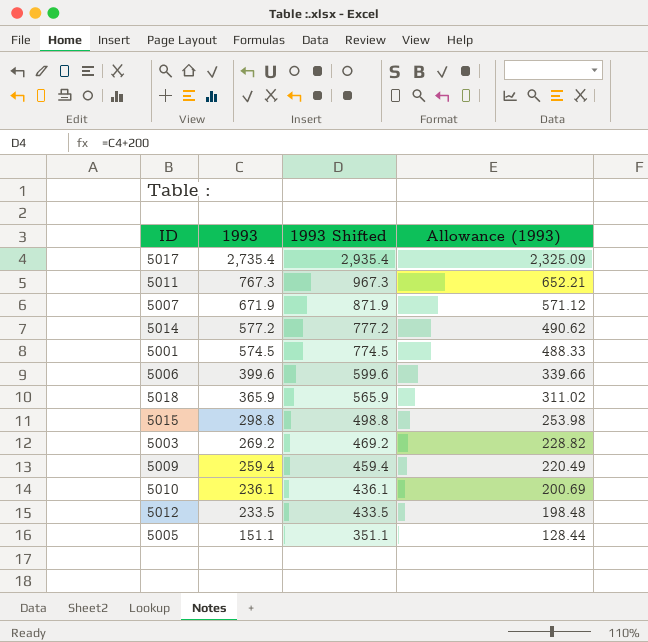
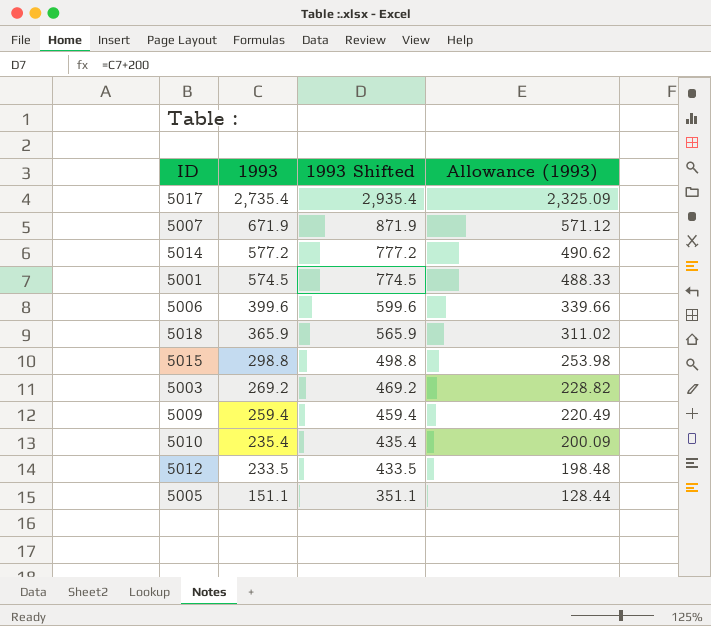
row 5011: 767.3 | 967.3 | 652.21 -> none
5010 | 1993: 236.1 -> 235.4
5010 | 1993 Shifted: 436.1 -> 435.4
5010 | Allowance (1993): 200.69 -> 200.09

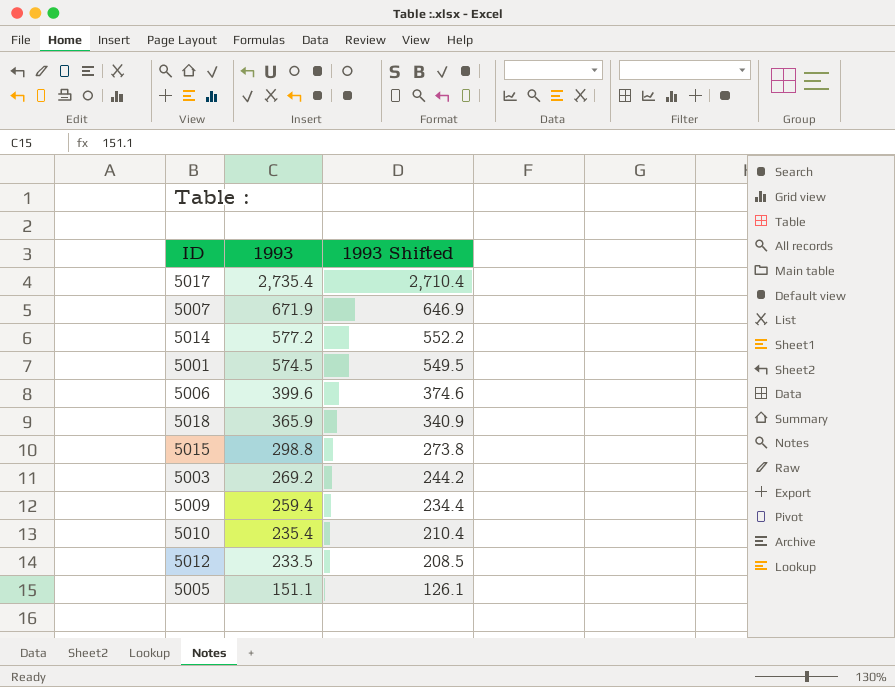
column Allowance (1993) | formula: [1993] * 0.85 -> none
column 1993 Shifted | formula: [1993] + 200 -> [1993] - 25

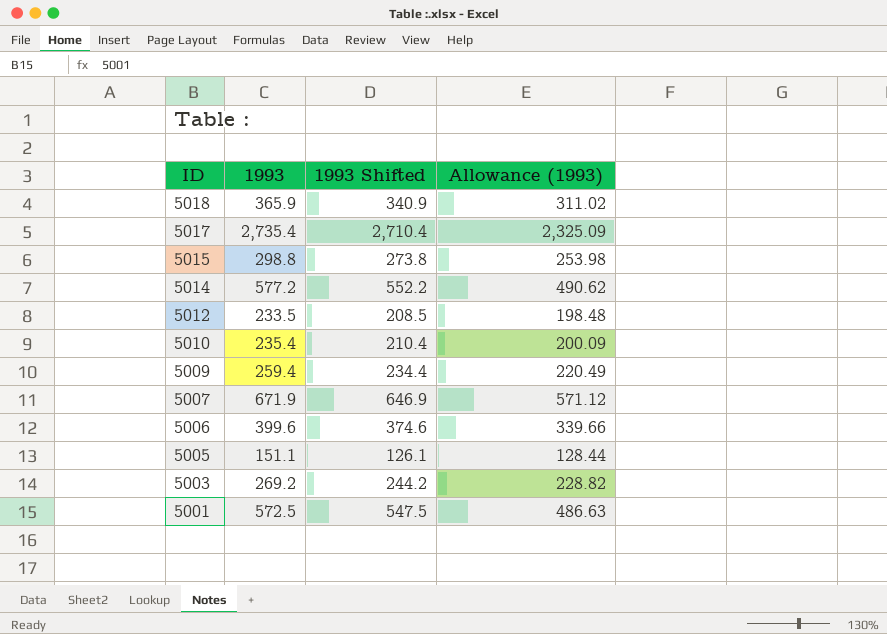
row order: 1993 descending -> ID descending
column Allowance (1993) | formula: none -> [1993] * 0.85
5001 | 1993: 574.5 -> 572.5
5001 | 1993 Shifted: 549.5 -> 547.5

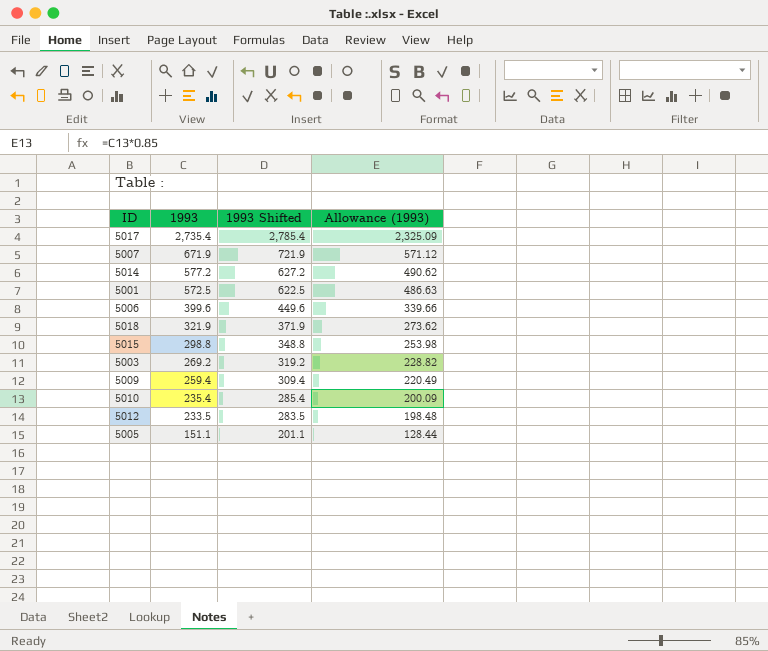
row order: ID descending -> 1993 descending
column 1993 Shifted | formula: [1993] - 25 -> [1993] + 50
5018 | 1993: 365.9 -> 321.9
5018 | Allowance (1993): 311.02 -> 273.62

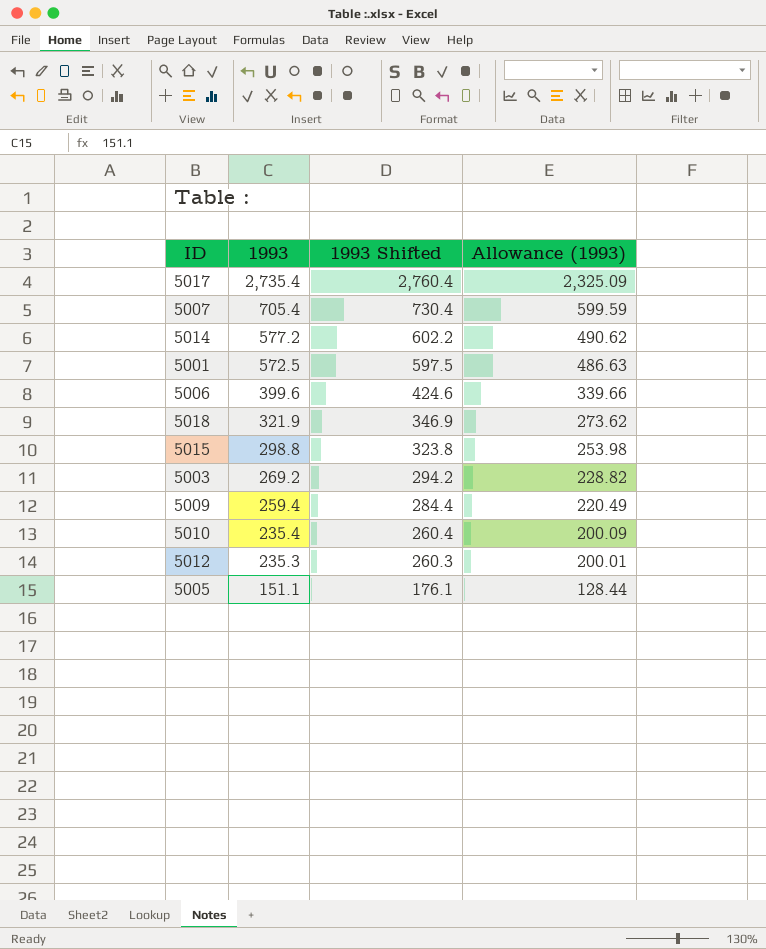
column 1993 Shifted | formula: [1993] + 50 -> [1993] + 25
5007 | 1993: 671.9 -> 705.4
5007 | Allowance (1993): 571.12 -> 599.59
5012 | 1993: 233.5 -> 235.3
5012 | Allowance (1993): 198.48 -> 200.01

